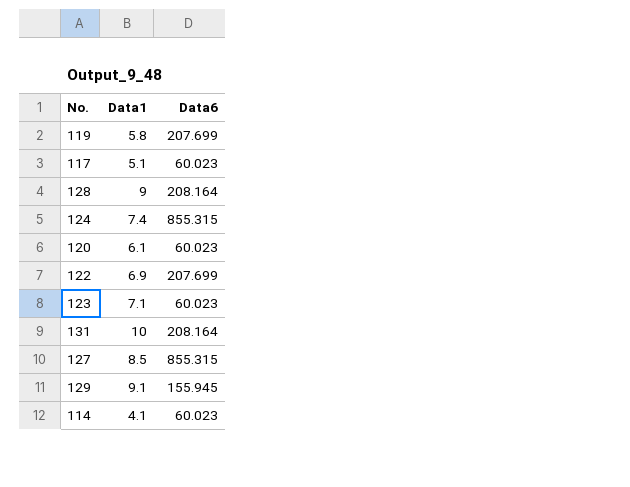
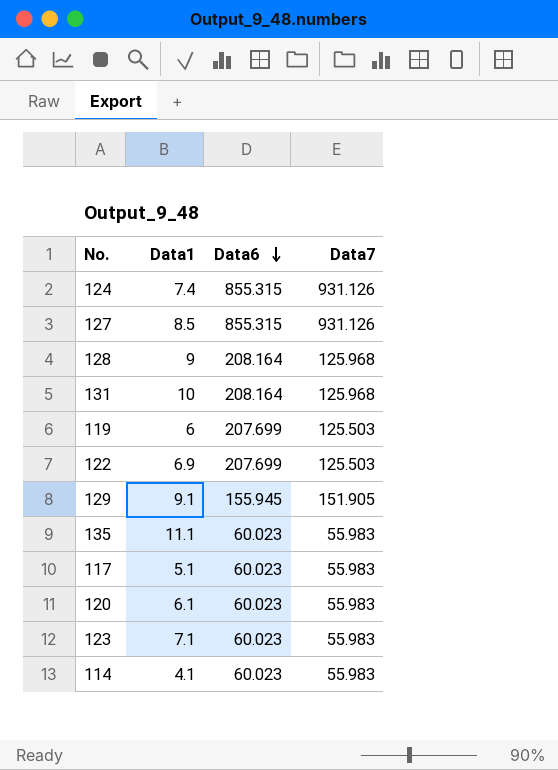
row order: none -> Data6 descending
column Data7 | position: none -> 4
119 | Data1: 5.8 -> 6
row 135: none -> 11.1 | 60.023 | 55.983

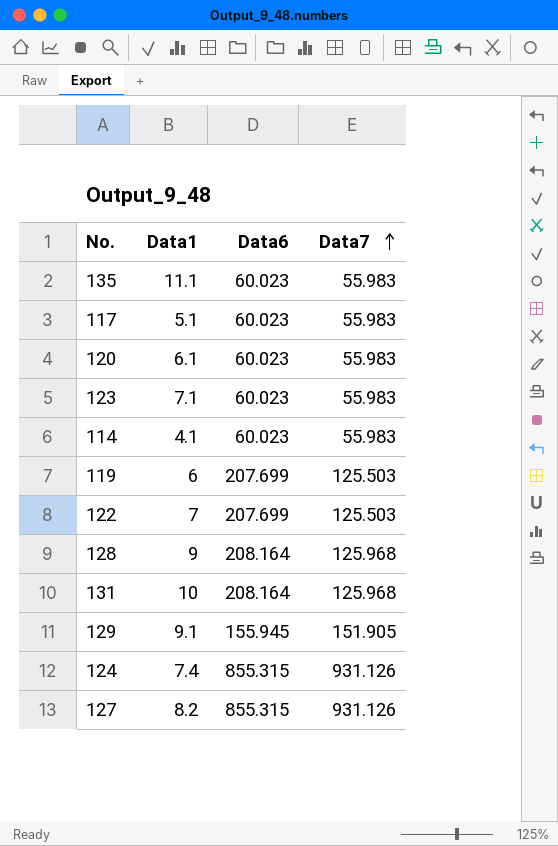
row order: Data6 descending -> Data7 ascending
122 | Data1: 6.9 -> 7
127 | Data1: 8.5 -> 8.2

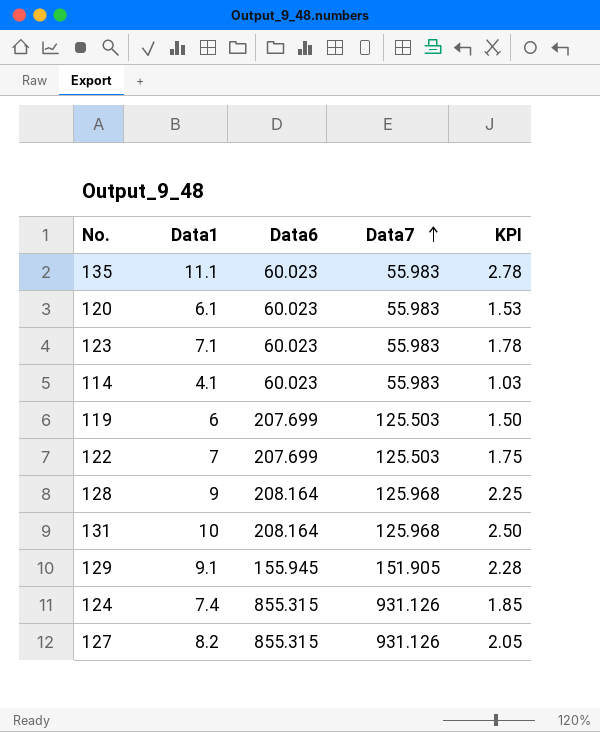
column KPI | formula: none -> [Data1] * 0.25
row 117: 5.1 | 60.023 | 55.983 -> none

